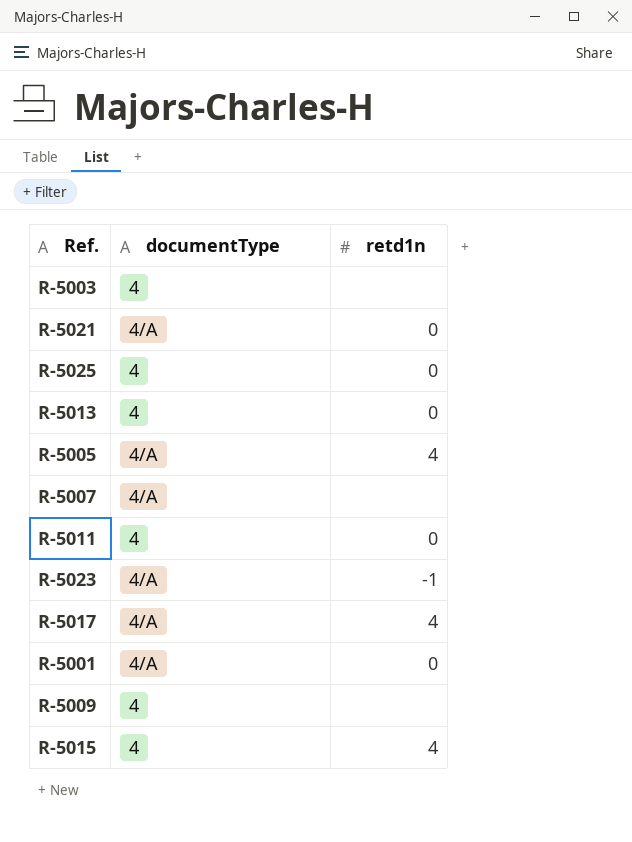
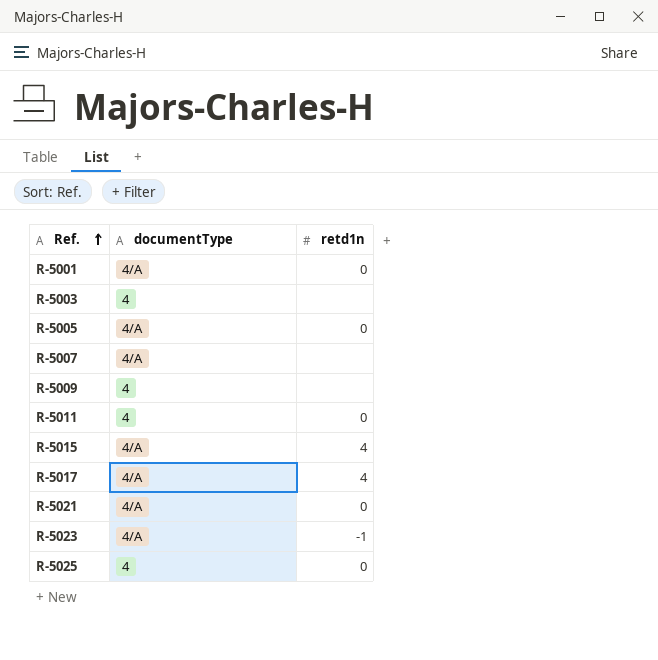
row order: none -> Ref. ascending
row R-5013: 4 | 0 -> none
R-5005 | retd1n: 4 -> 0
R-5015 | documentType: 4 -> 4/A

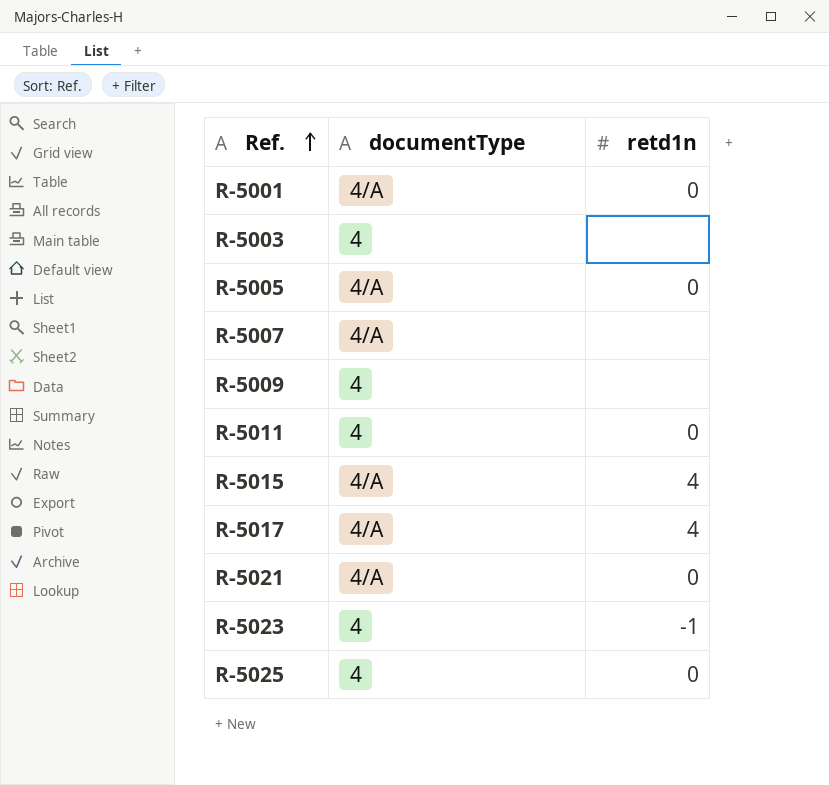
R-5023 | documentType: 4/A -> 4

